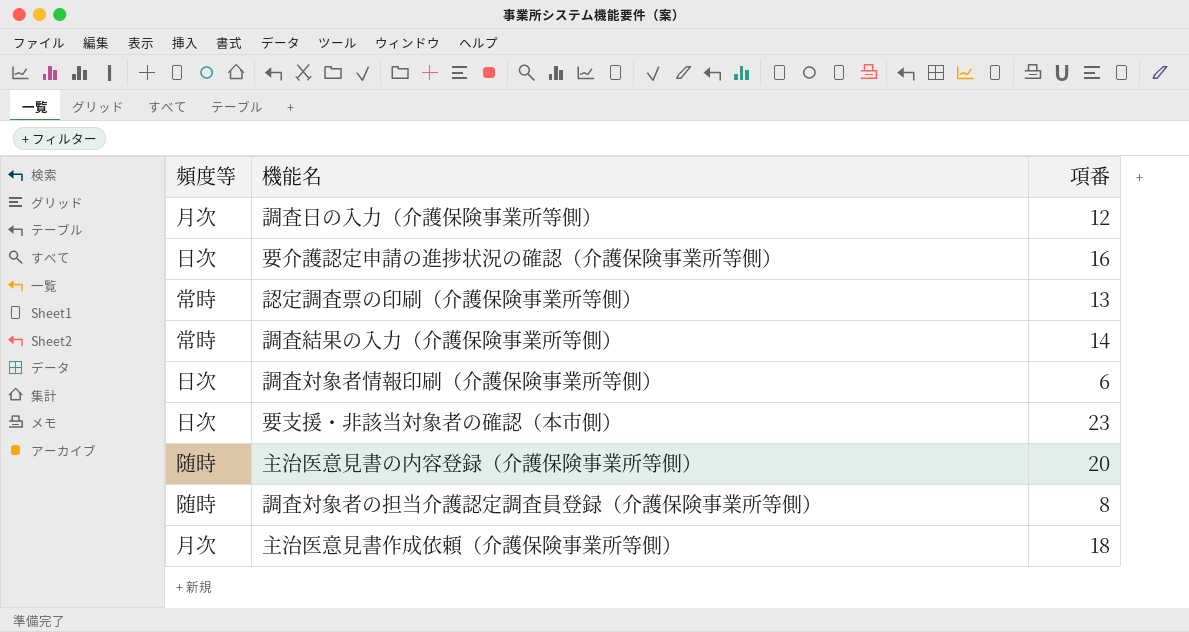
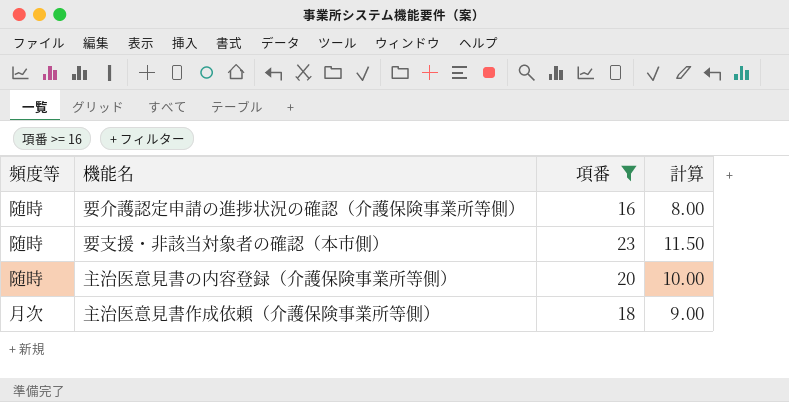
filter: none -> 項番 >= 16
column 計算 | formula: none -> [項番] * 0.5
要介護認定申請の進捗状況の確認（介護保険事業所等側） | 頻度等: 日次 -> 随時
要支援・非該当対象者の確認（本市側） | 頻度等: 日次 -> 随時

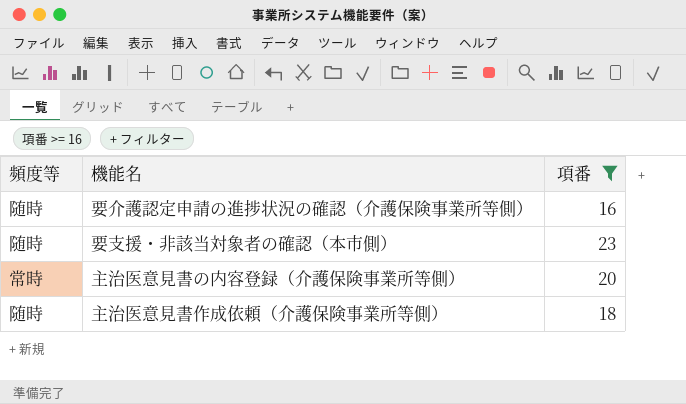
column 計算 | formula: [項番] * 0.5 -> none
主治医意見書の内容登録（介護保険事業所等側） | 頻度等: 随時 -> 常時
主治医意見書作成依頼（介護保険事業所等側） | 頻度等: 月次 -> 随時

